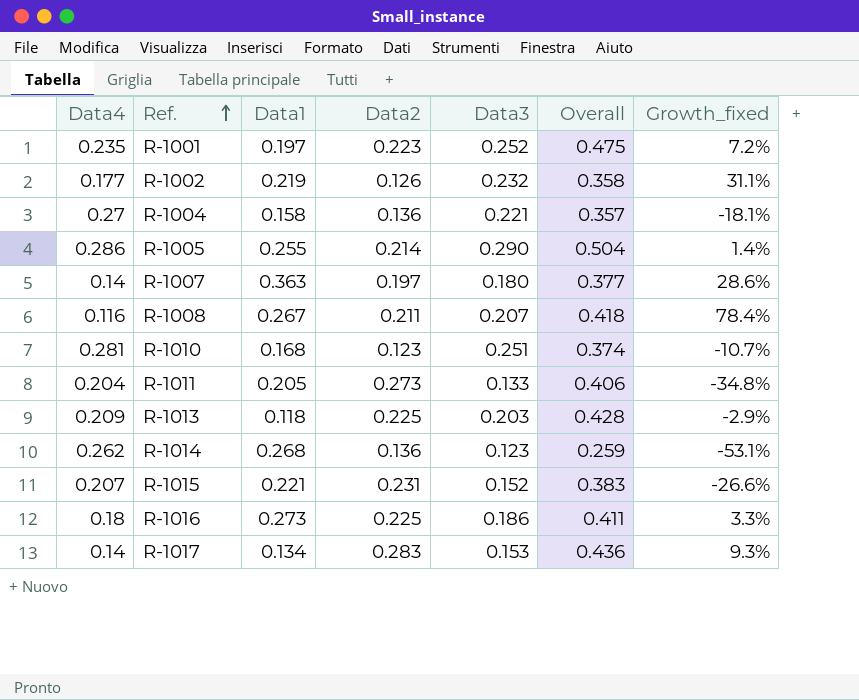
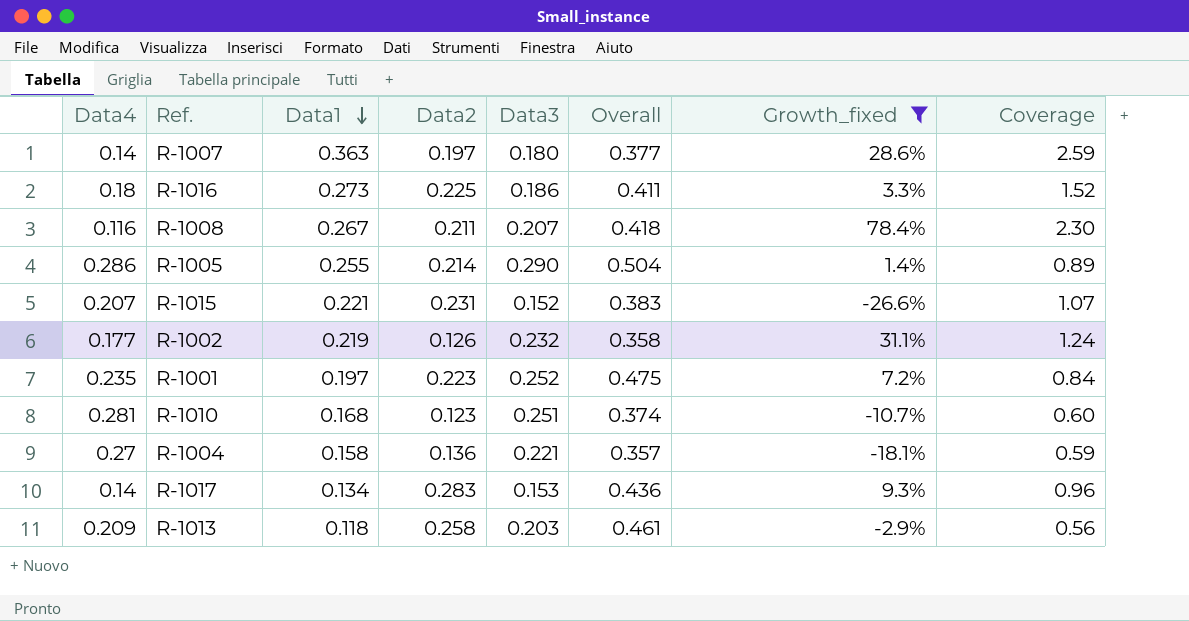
filter: none -> Growth_fixed >= -26.6%
row order: Ref. ascending -> Data1 descending
column Coverage | formula: none -> [Data1] / [Data4]
R-1013 | Data2: 0.225 -> 0.258
R-1013 | Overall: 0.428 -> 0.461

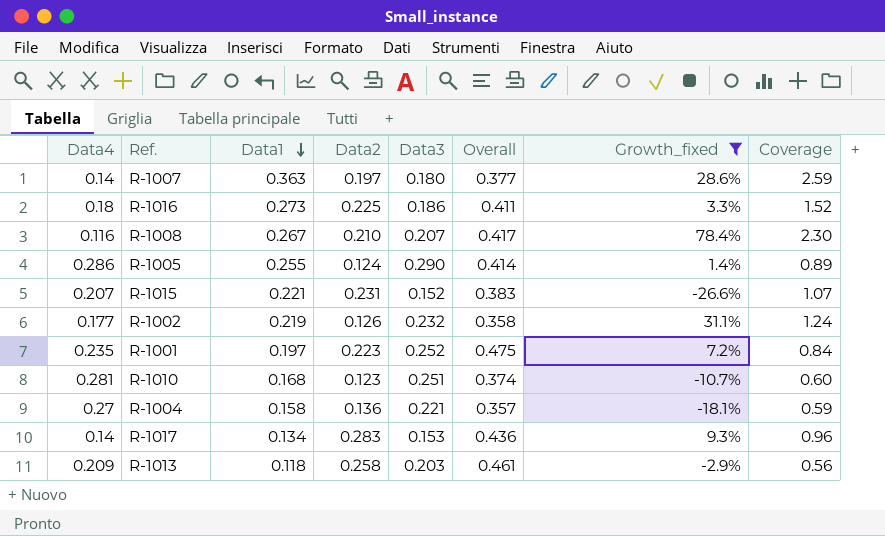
R-1008 | Data2: 0.211 -> 0.210
R-1008 | Overall: 0.418 -> 0.417
R-1005 | Data2: 0.214 -> 0.124
R-1005 | Overall: 0.504 -> 0.414

